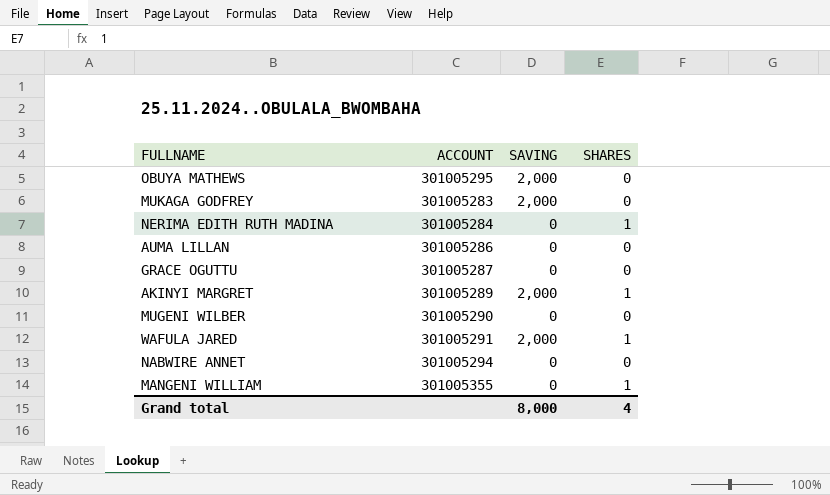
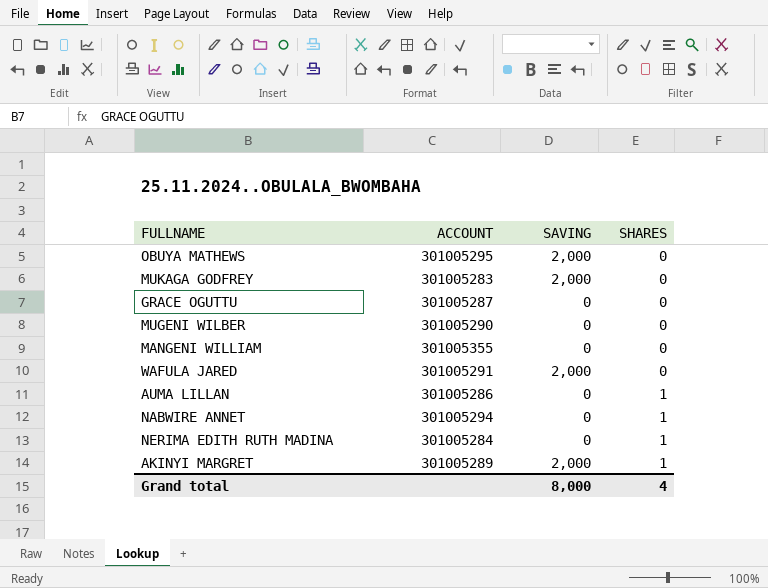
row order: none -> SHARES ascending
MANGENI WILLIAM | SHARES: 1 -> 0
WAFULA JARED | SHARES: 1 -> 0
AUMA LILLAN | SHARES: 0 -> 1
NABWIRE ANNET | SHARES: 0 -> 1

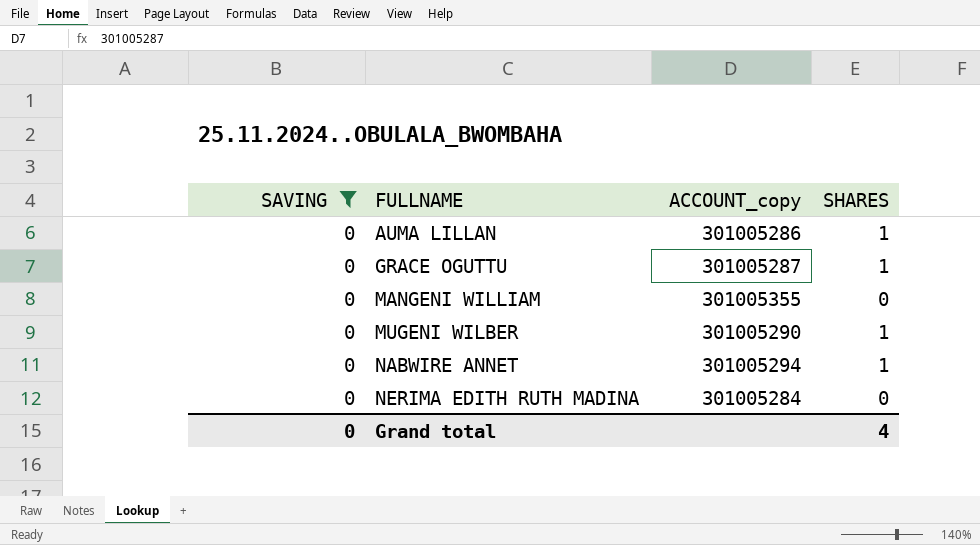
filter: none -> SAVING = 0
row order: SHARES ascending -> FULLNAME ascending
column SAVING | position: 3 -> 1
column name: ACCOUNT -> ACCOUNT_copy
GRACE OGUTTU | SHARES: 0 -> 1
MUGENI WILBER | SHARES: 0 -> 1
NERIMA EDITH RUTH MADINA | SHARES: 1 -> 0
Grand total | SAVING: 8,000 -> 0

